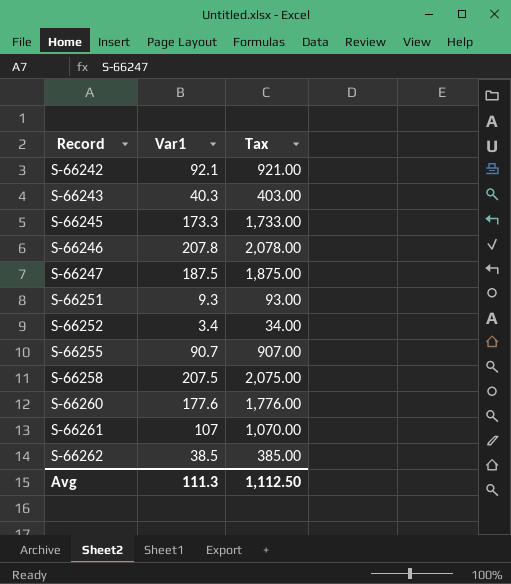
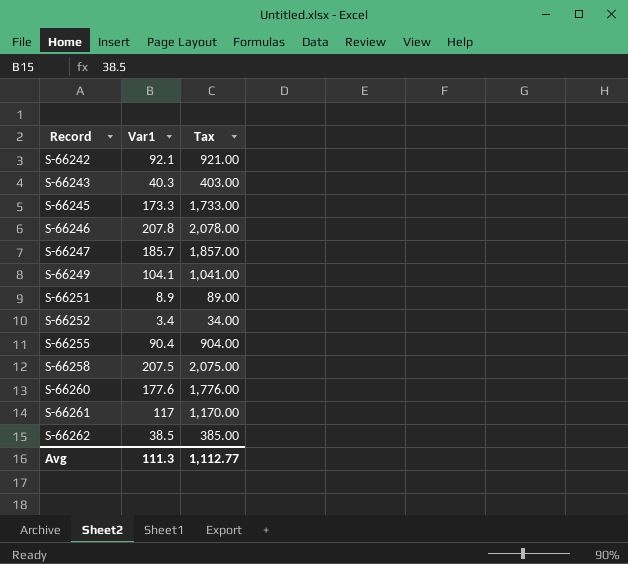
S-66247 | Var1: 187.5 -> 185.7
S-66247 | Tax: 1,875.00 -> 1,857.00
row S-66249: none -> 104.1 | 1,041.00
S-66251 | Var1: 9.3 -> 8.9
S-66251 | Tax: 93.00 -> 89.00
S-66255 | Var1: 90.7 -> 90.4
S-66255 | Tax: 907.00 -> 904.00
S-66261 | Var1: 107 -> 117
S-66261 | Tax: 1,070.00 -> 1,170.00
Avg | Tax: 1,112.50 -> 1,112.77

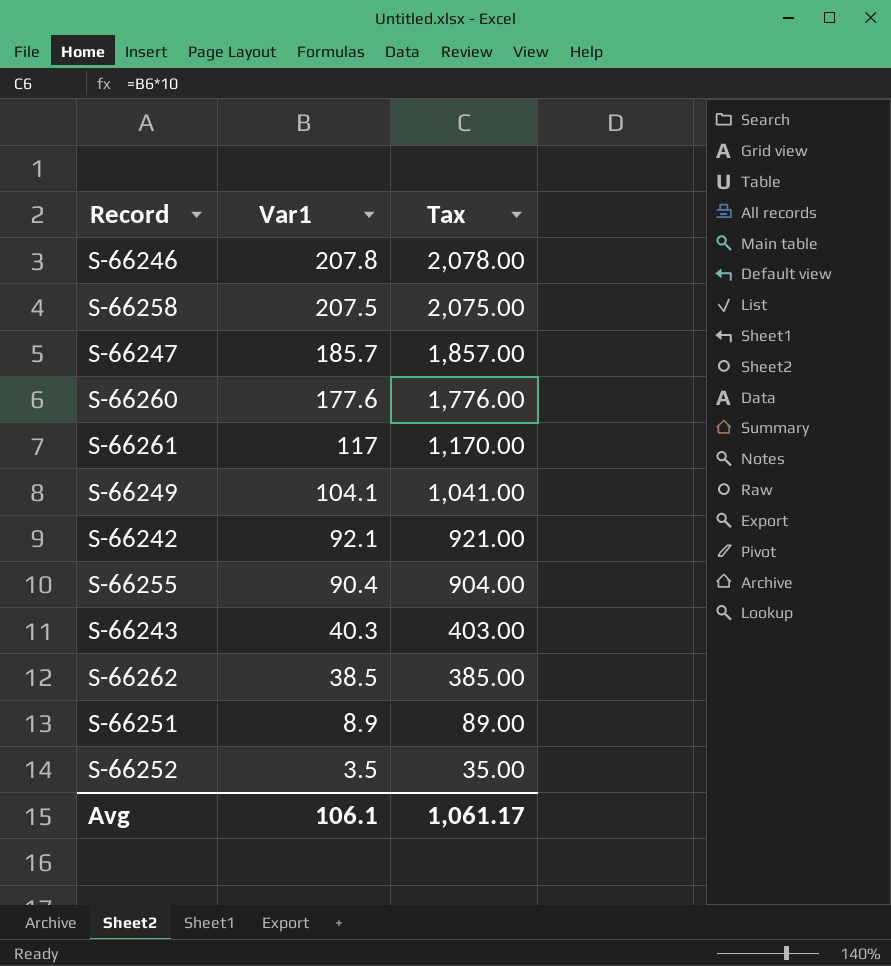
row order: Record ascending -> Var1 descending
row S-66245: 173.3 | 1,733.00 -> none
S-66252 | Var1: 3.4 -> 3.5
S-66252 | Tax: 34.00 -> 35.00
Avg | Var1: 111.3 -> 106.1
Avg | Tax: 1,112.77 -> 1,061.17

